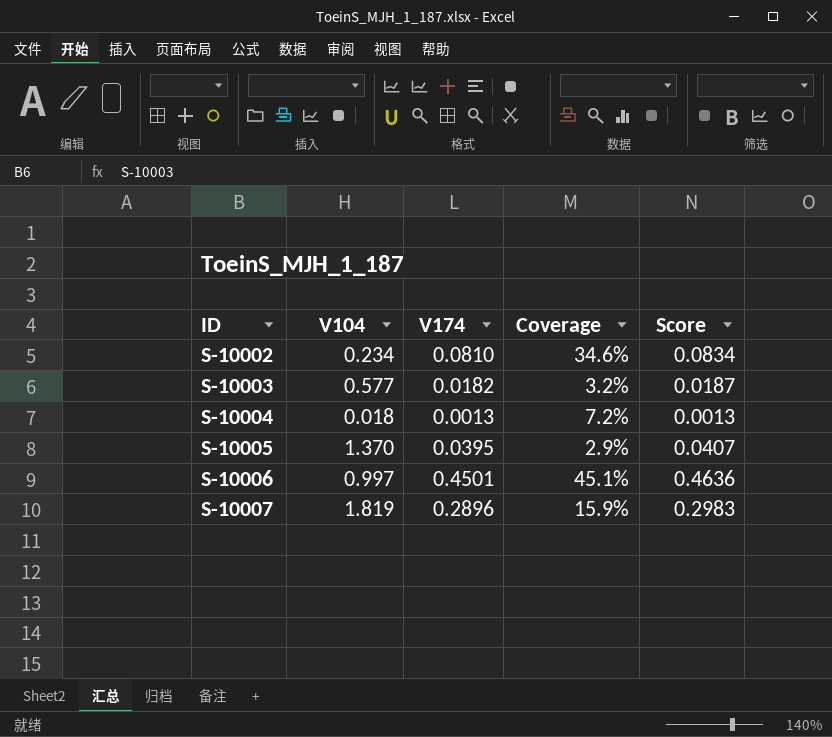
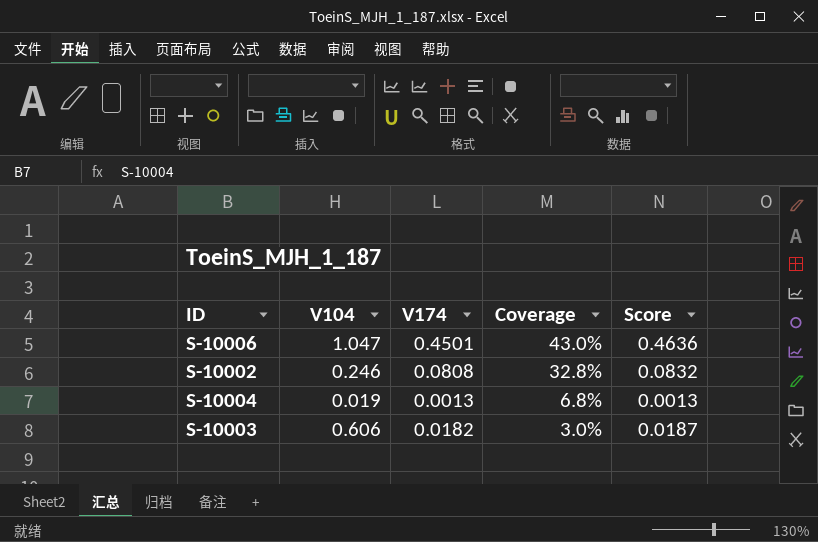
row order: ID ascending -> Coverage descending
row S-10005: 1.370 | 0.0395 | 2.9% | 0.0407 -> none
row S-10007: 1.819 | 0.2896 | 15.9% | 0.2983 -> none
S-10006 | V104: 0.997 -> 1.047
S-10006 | Coverage: 45.1% -> 43.0%
S-10002 | V104: 0.234 -> 0.246
S-10002 | V174: 0.0810 -> 0.0808
S-10002 | Coverage: 34.6% -> 32.8%
S-10002 | Score: 0.0834 -> 0.0832
S-10004 | V104: 0.018 -> 0.019
S-10004 | Coverage: 7.2% -> 6.8%
S-10003 | V104: 0.577 -> 0.606
S-10003 | Coverage: 3.2% -> 3.0%

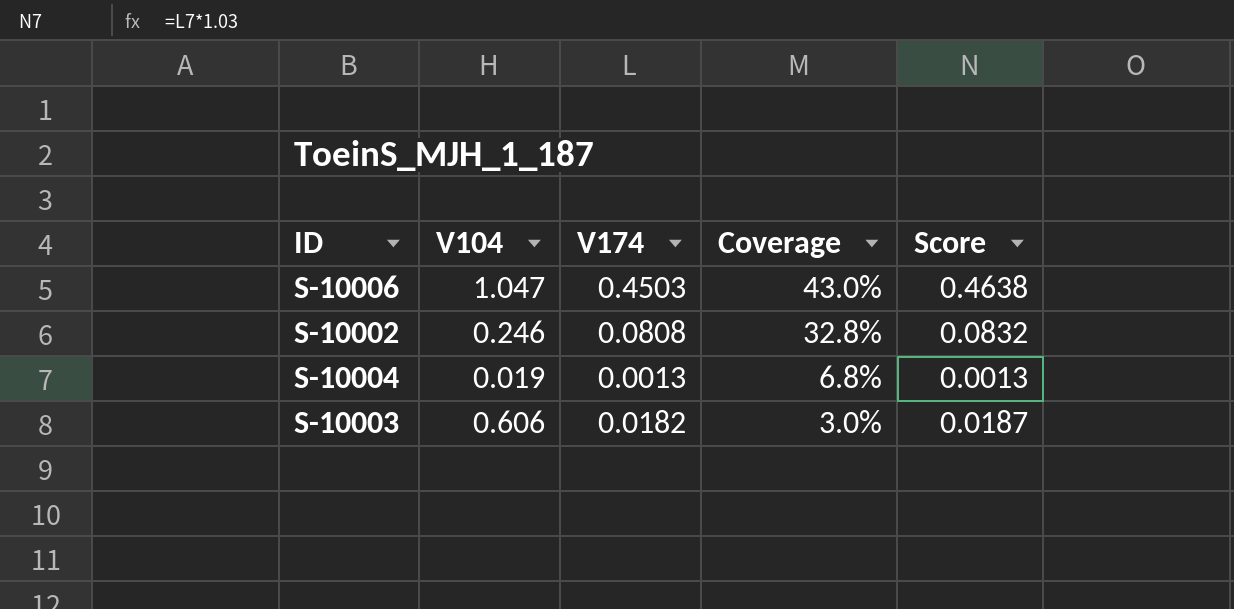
S-10006 | V174: 0.4501 -> 0.4503
S-10006 | Score: 0.4636 -> 0.4638

